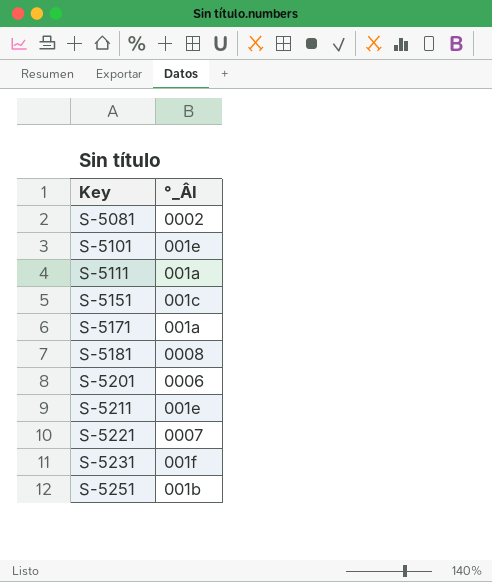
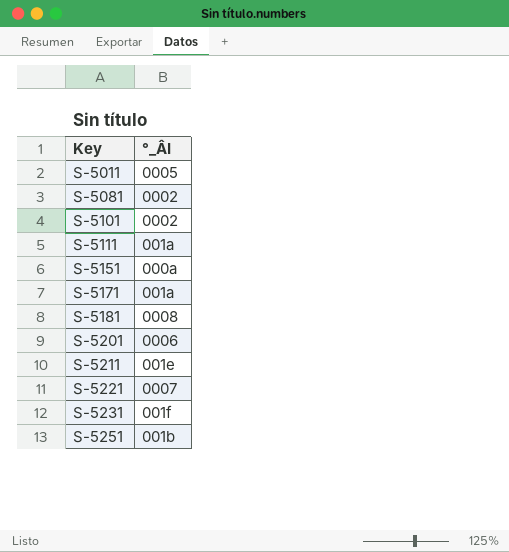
row S-5011: none -> 0005
S-5101 | °_ÂI: 001e -> 0002
S-5151 | °_ÂI: 001c -> 000a

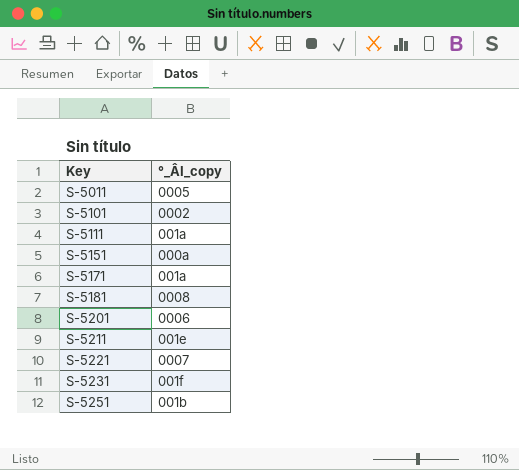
column name: °_ÂI -> °_ÂI_copy
row S-5081: 0002 -> none

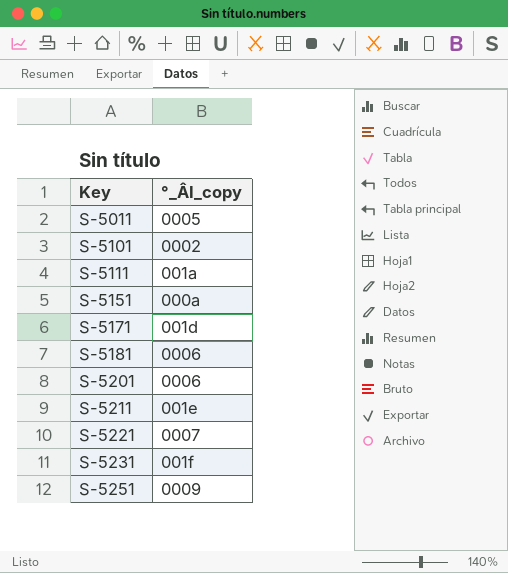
S-5171 | °_ÂI_copy: 001a -> 001d
S-5181 | °_ÂI_copy: 0008 -> 0006
S-5251 | °_ÂI_copy: 001b -> 0009

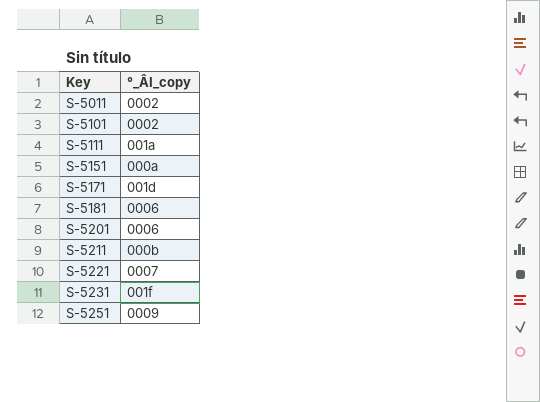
S-5011 | °_ÂI_copy: 0005 -> 0002
S-5211 | °_ÂI_copy: 001e -> 000b

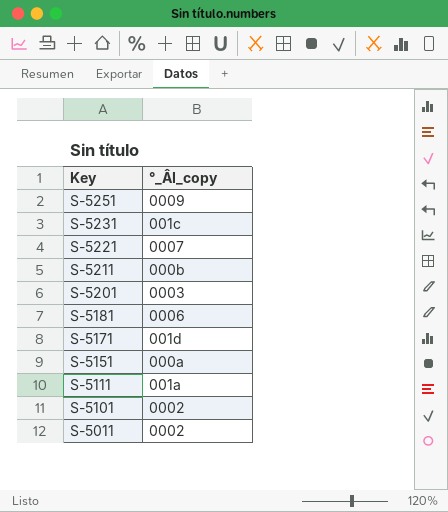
row order: Key ascending -> Key descending
S-5231 | °_ÂI_copy: 001f -> 001c
S-5201 | °_ÂI_copy: 0006 -> 0003

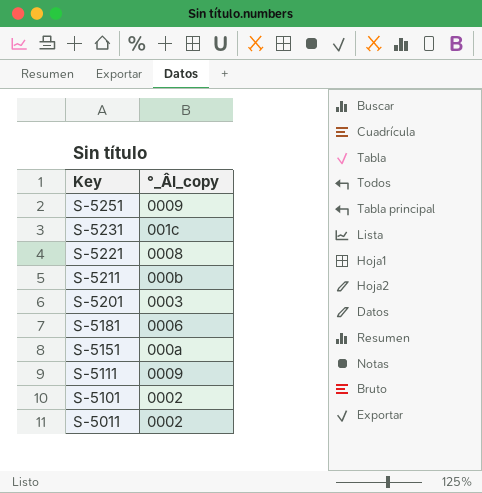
row S-5171: 001d -> none
S-5221 | °_ÂI_copy: 0007 -> 0008
S-5111 | °_ÂI_copy: 001a -> 0009

